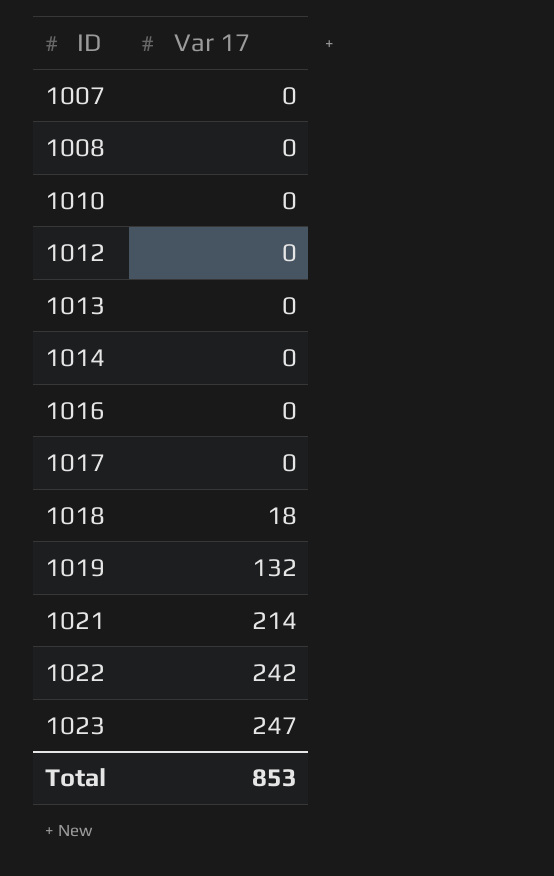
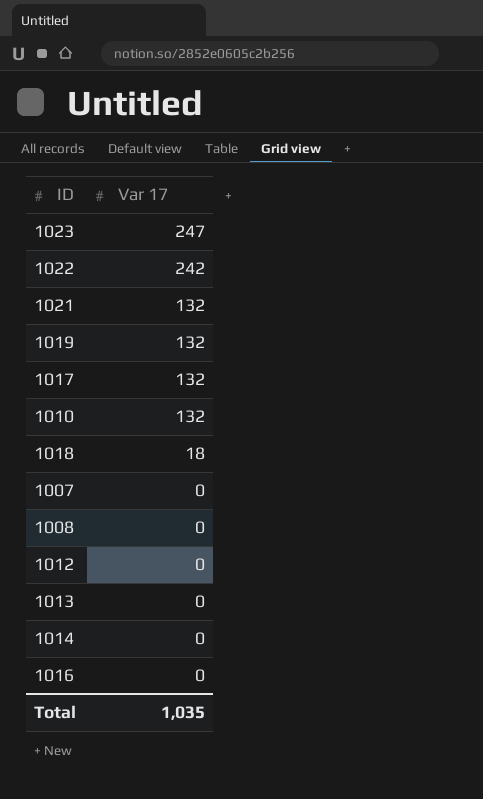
row order: ID ascending -> Var 17 descending
1021 | Var 17: 214 -> 132
1017 | Var 17: 0 -> 132
1010 | Var 17: 0 -> 132
Total | Var 17: 853 -> 1,035

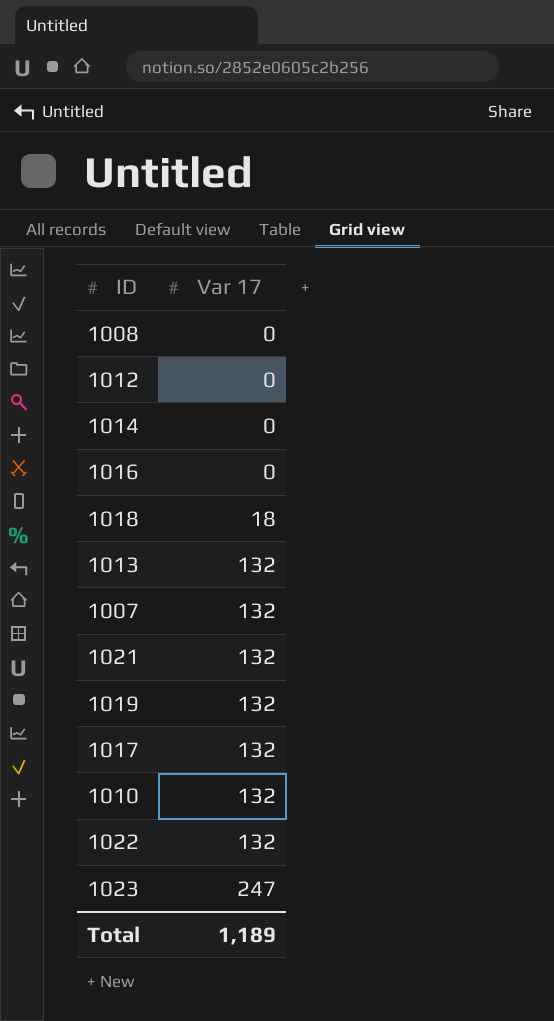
row order: Var 17 descending -> Var 17 ascending
1013 | Var 17: 0 -> 132
1007 | Var 17: 0 -> 132
1022 | Var 17: 242 -> 132
Total | Var 17: 1,035 -> 1,189

